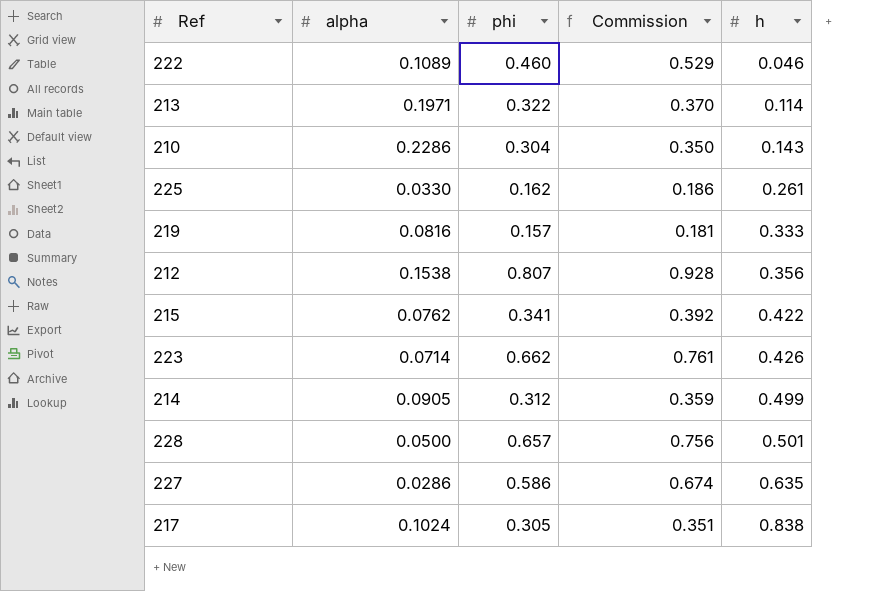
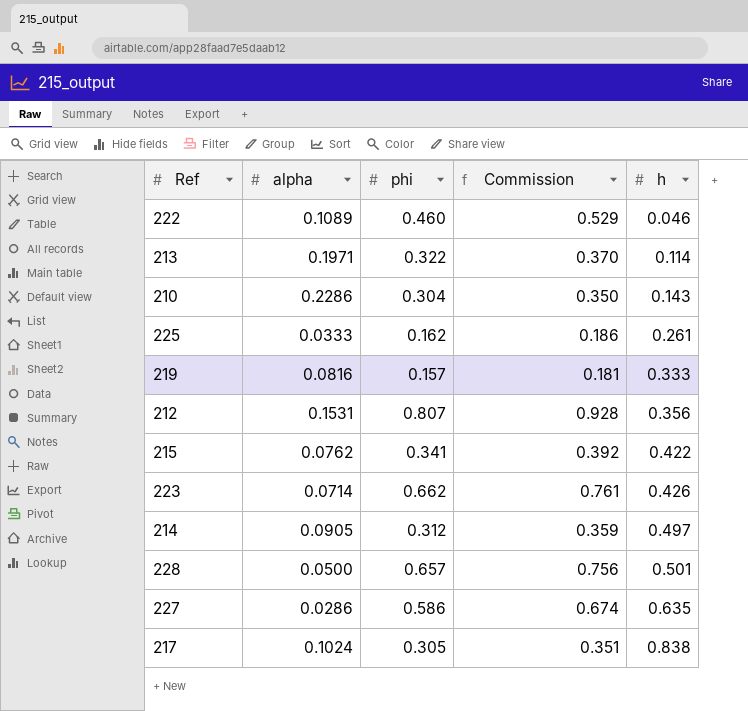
225 | alpha: 0.0330 -> 0.0333
212 | alpha: 0.1538 -> 0.1531
214 | h: 0.499 -> 0.497

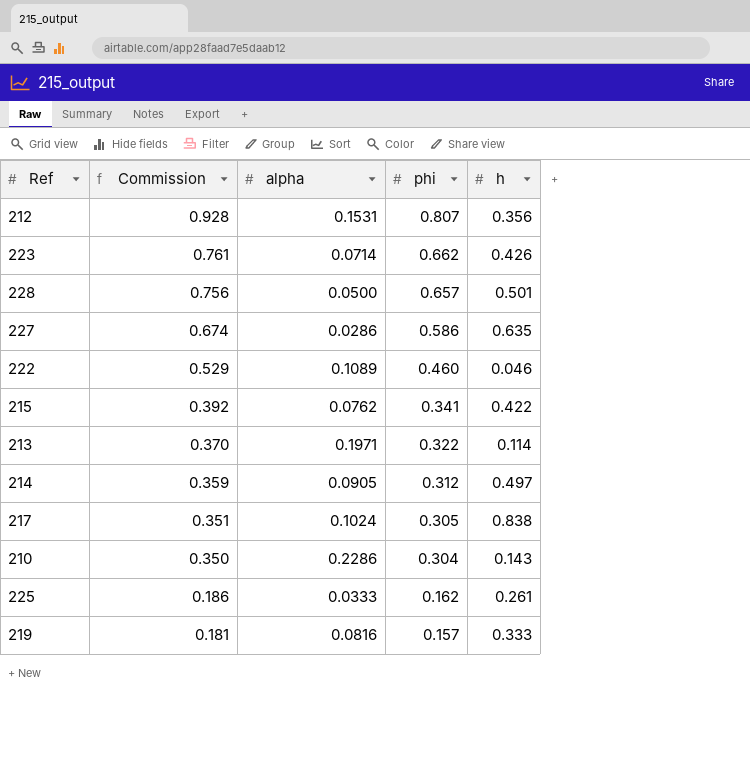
row order: h ascending -> Commission descending
column Commission | position: 4 -> 2

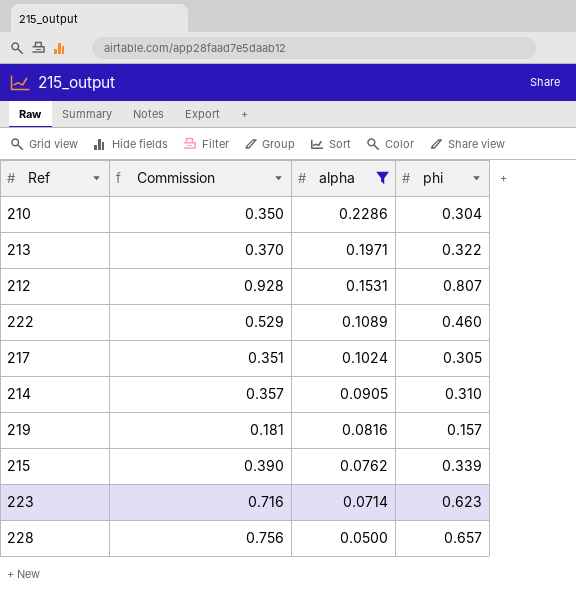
filter: none -> alpha >= 0.0500
row order: Commission descending -> alpha descending
column h | position: 5 -> none
214 | Commission: 0.359 -> 0.357
214 | phi: 0.312 -> 0.310
215 | Commission: 0.392 -> 0.390
215 | phi: 0.341 -> 0.339
223 | Commission: 0.761 -> 0.716
223 | phi: 0.662 -> 0.623

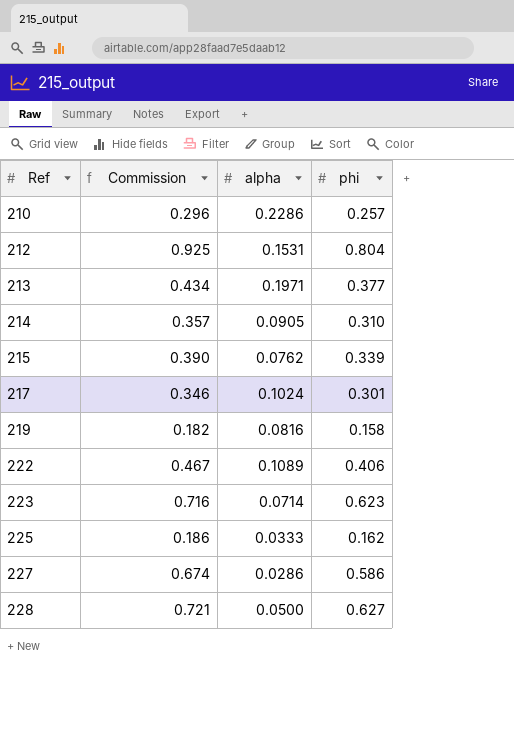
filter: alpha >= 0.0500 -> none
row order: alpha descending -> Ref ascending
210 | Commission: 0.350 -> 0.296
210 | phi: 0.304 -> 0.257
212 | Commission: 0.928 -> 0.925
212 | phi: 0.807 -> 0.804
213 | Commission: 0.370 -> 0.434
213 | phi: 0.322 -> 0.377
217 | Commission: 0.351 -> 0.346
217 | phi: 0.305 -> 0.301
219 | Commission: 0.181 -> 0.182
219 | phi: 0.157 -> 0.158
222 | Commission: 0.529 -> 0.467
222 | phi: 0.460 -> 0.406
228 | Commission: 0.756 -> 0.721
228 | phi: 0.657 -> 0.627

